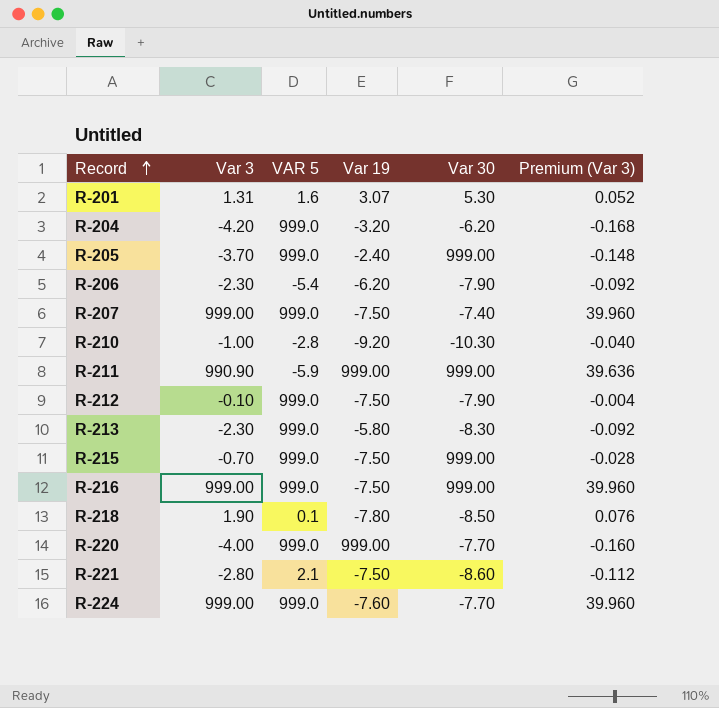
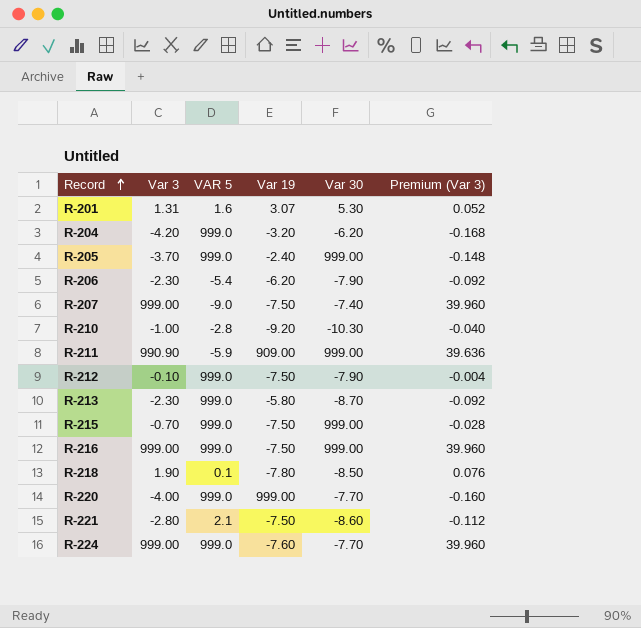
R-207 | VAR 5: 999.0 -> -9.0
R-211 | Var 19: 999.00 -> 909.00
R-213 | Var 30: -8.30 -> -8.70

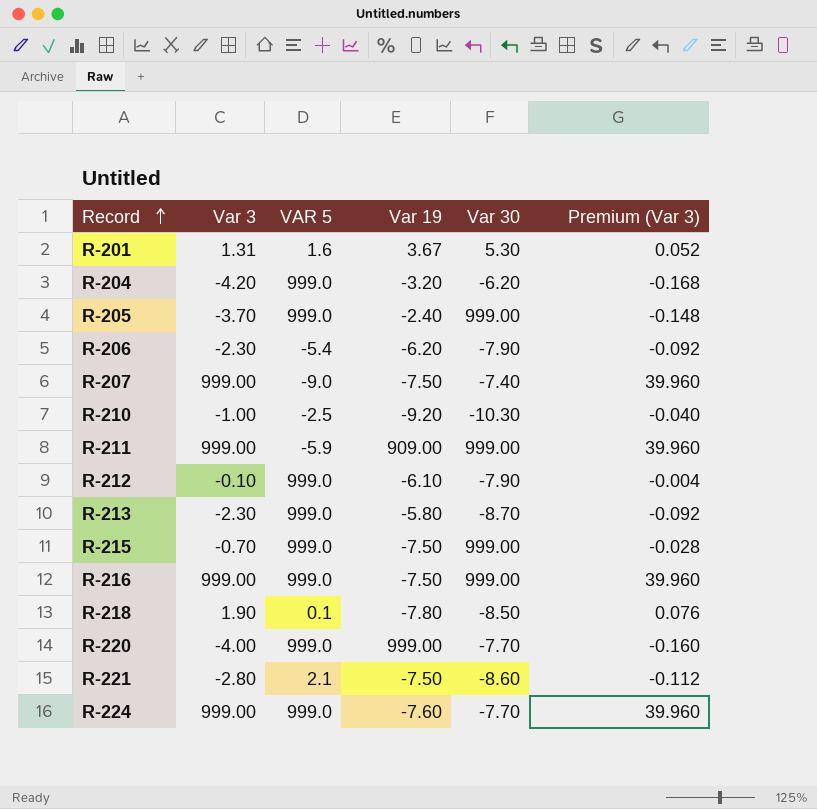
R-201 | Var 19: 3.07 -> 3.67
R-210 | VAR 5: -2.8 -> -2.5
R-211 | Var 3: 990.90 -> 999.00
R-211 | Premium (Var 3): 39.636 -> 39.960
R-212 | Var 19: -7.50 -> -6.10

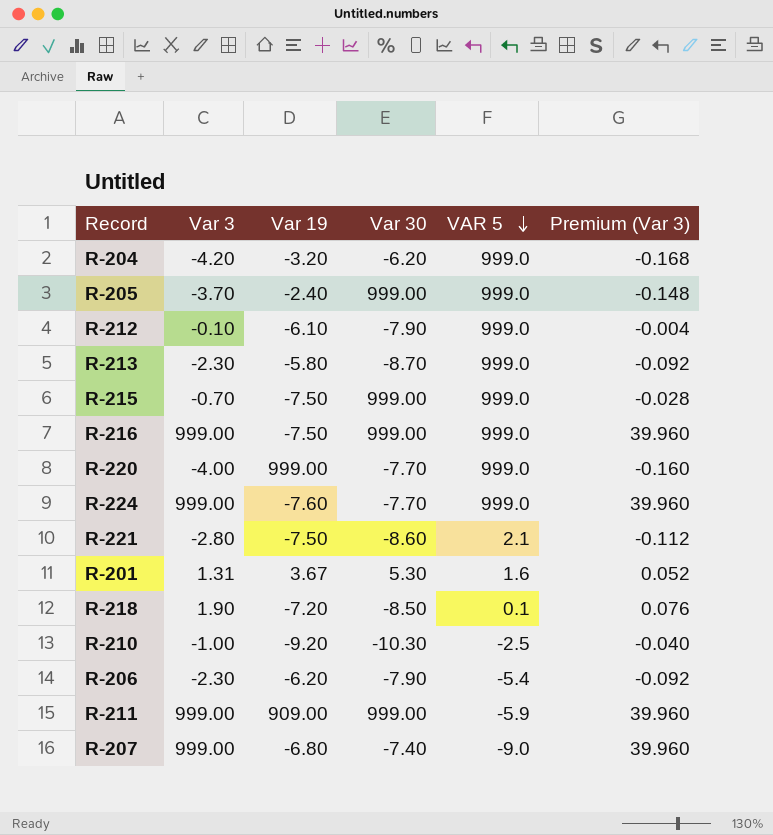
row order: Record ascending -> VAR 5 descending
column VAR 5 | position: 3 -> 5
R-218 | Var 19: -7.80 -> -7.20
R-207 | Var 19: -7.50 -> -6.80

